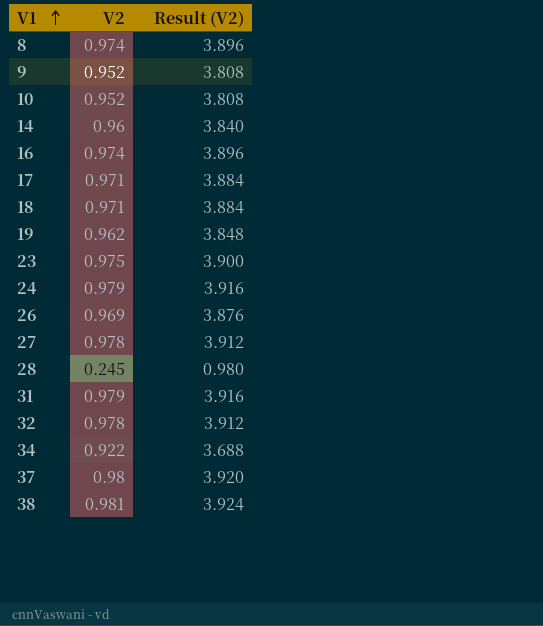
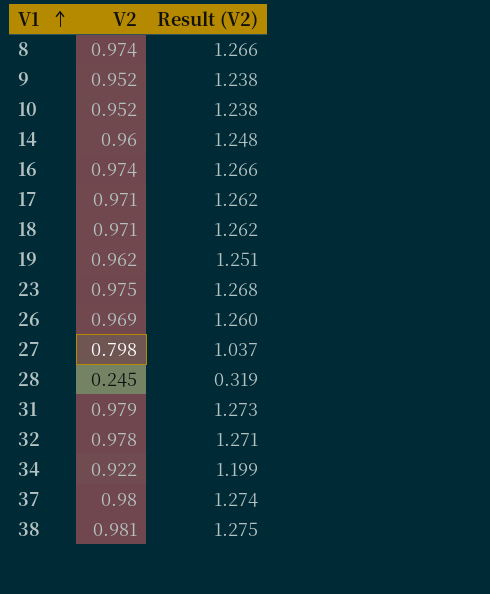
column Result (V2) | formula: [V2] * 4 -> [V2] * 1.3
row 24: 0.979 | 3.916 -> none
27 | V2: 0.978 -> 0.798

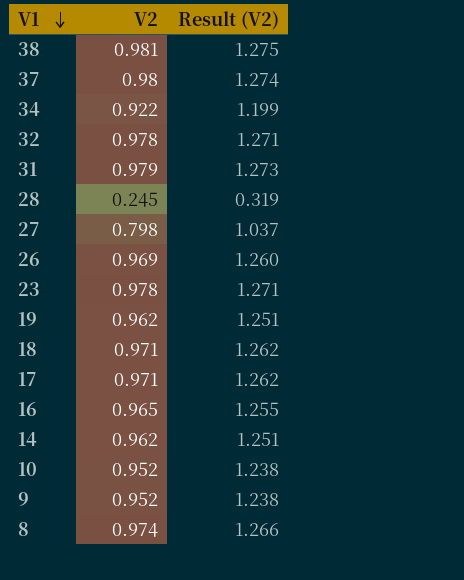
row order: V1 ascending -> V1 descending
23 | V2: 0.975 -> 0.978
23 | Result (V2): 1.268 -> 1.271
16 | V2: 0.974 -> 0.965
16 | Result (V2): 1.266 -> 1.255
14 | V2: 0.96 -> 0.962
14 | Result (V2): 1.248 -> 1.251

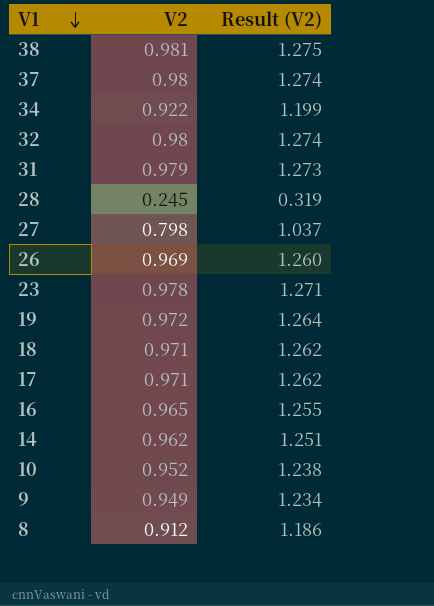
32 | V2: 0.978 -> 0.98
32 | Result (V2): 1.271 -> 1.274
19 | V2: 0.962 -> 0.972
19 | Result (V2): 1.251 -> 1.264
9 | V2: 0.952 -> 0.949
9 | Result (V2): 1.238 -> 1.234
8 | V2: 0.974 -> 0.912
8 | Result (V2): 1.266 -> 1.186

